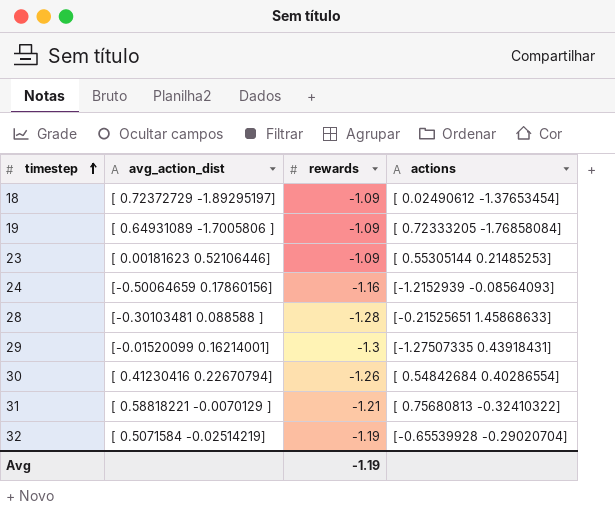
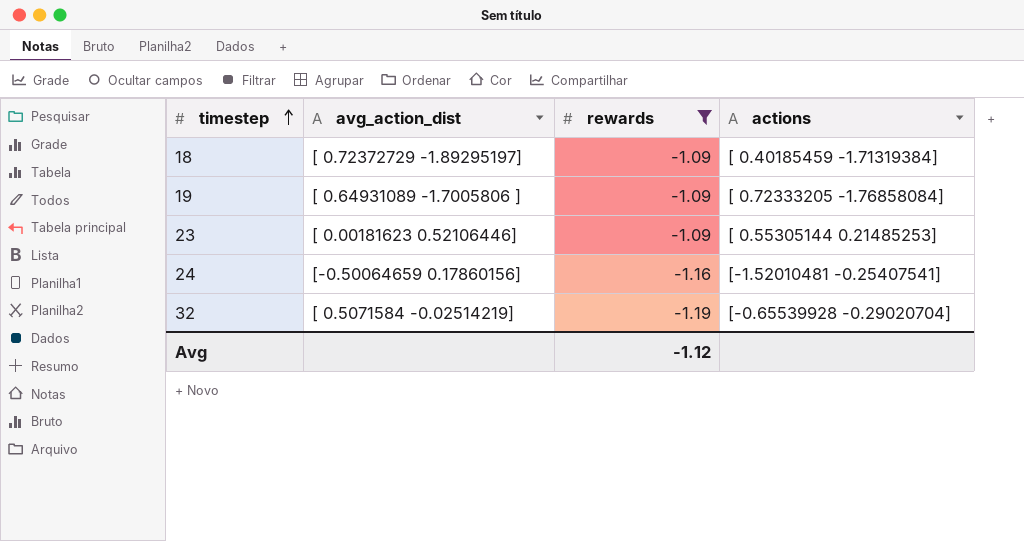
filter: none -> rewards >= -1.19
18 | actions: [ 0.02490612 -1.37653454] -> [ 0.40185459 -1.71319384]
24 | actions: [-1.2152939 -0.08564093] -> [-1.52010481 -0.25407541]
Avg | rewards: -1.19 -> -1.12

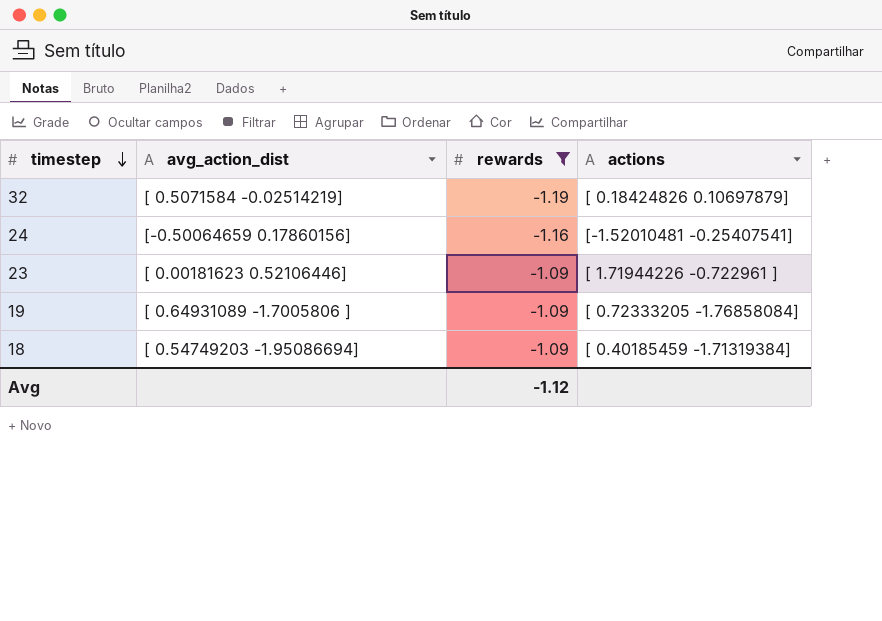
row order: timestep ascending -> timestep descending
32 | actions: [-0.65539928 -0.29020704] -> [ 0.18424826 0.10697879]
23 | actions: [ 0.55305144 0.21485253] -> [ 1.71944226 -0.722961 ]
18 | avg_action_dist: [ 0.72372729 -1.89295197] -> [ 0.54749203 -1.95086694]

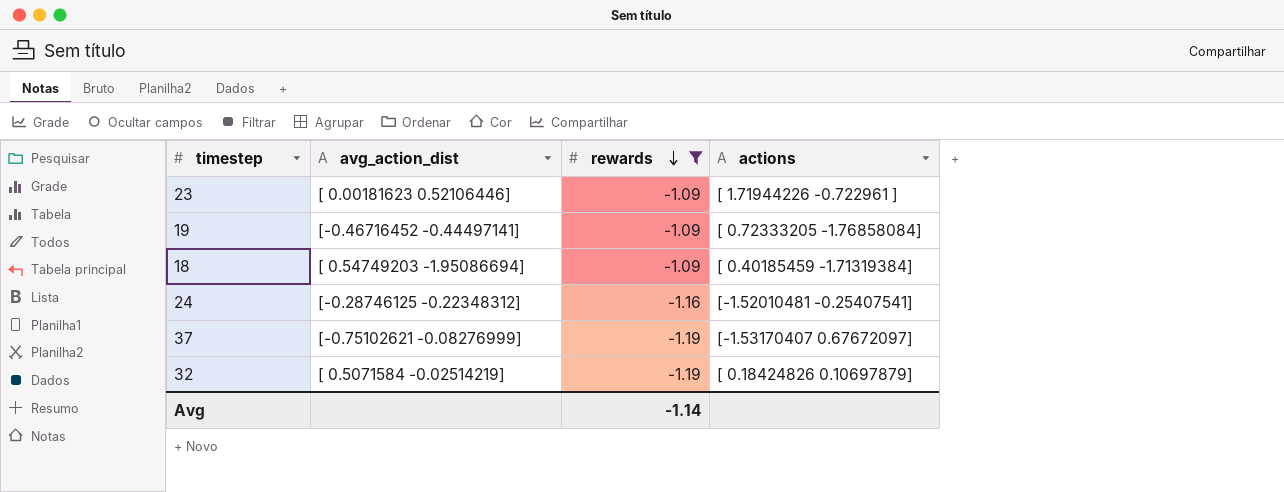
row order: timestep descending -> rewards descending
19 | avg_action_dist: [ 0.64931089 -1.7005806 ] -> [-0.46716452 -0.44497141]
24 | avg_action_dist: [-0.50064659 0.17860156] -> [-0.28746125 -0.22348312]
row 37: none -> [-0.75102621 -0.08276999] | -1.19 | [-1.53170407 0.67672097]
Avg | rewards: -1.12 -> -1.14

